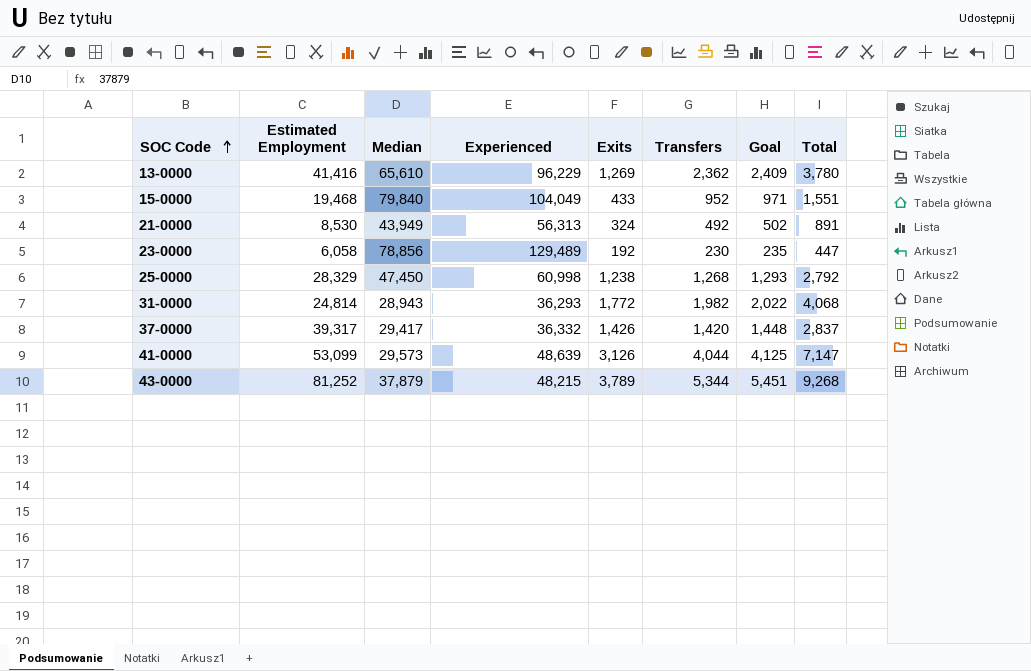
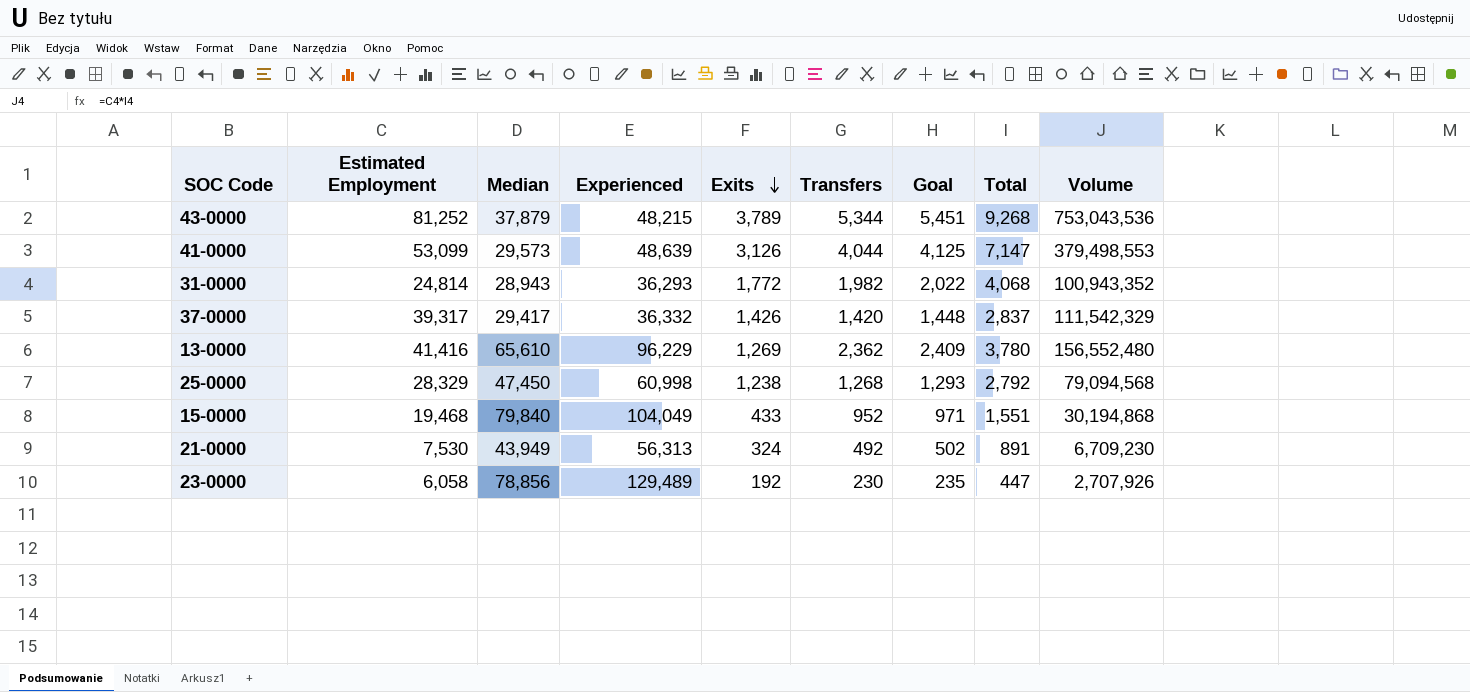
row order: SOC Code ascending -> Exits descending
column Volume | formula: none -> [Estimated Employment] * [Total]
21-0000 | Estimated Employment: 8,530 -> 7,530

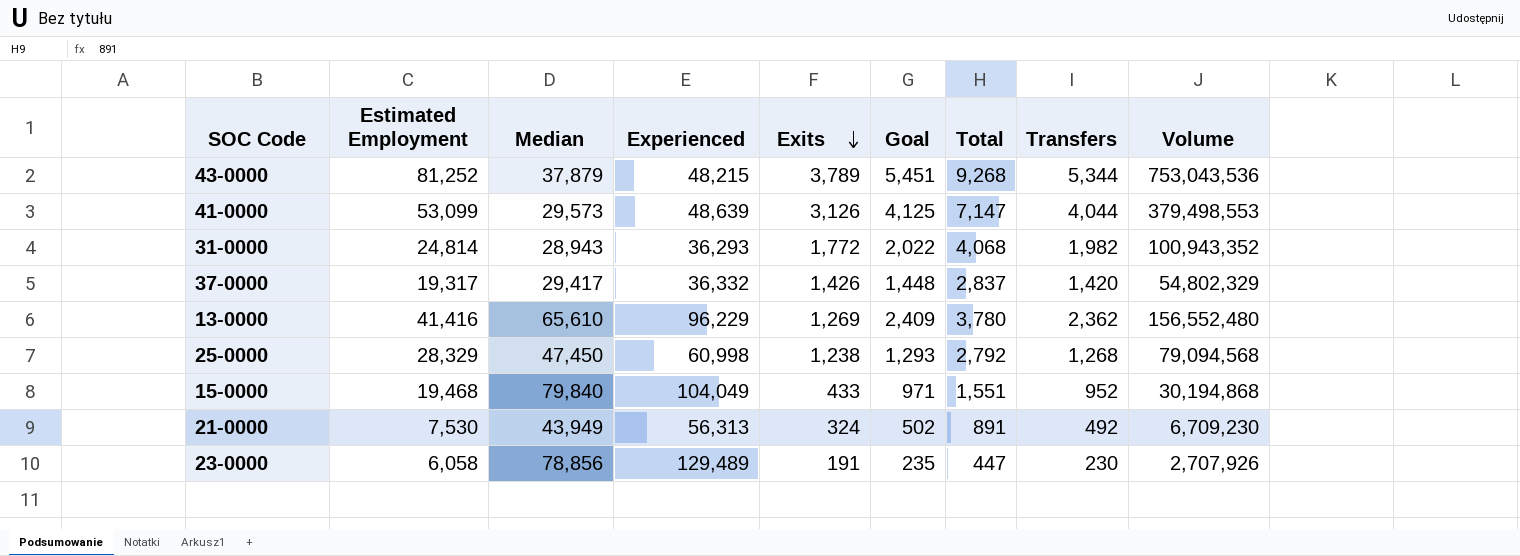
column Transfers | position: 6 -> 8
37-0000 | Estimated Employment: 39,317 -> 19,317
37-0000 | Volume: 111,542,329 -> 54,802,329
23-0000 | Exits: 192 -> 191

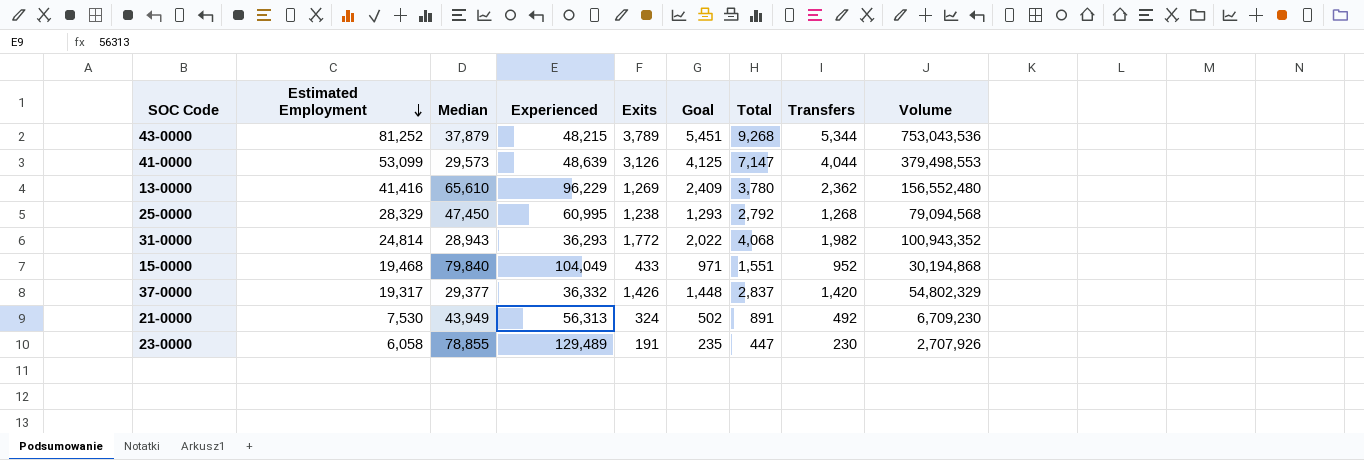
row order: Exits descending -> Estimated Employment descending
25-0000 | Experienced: 60,998 -> 60,995
37-0000 | Median: 29,417 -> 29,377
23-0000 | Median: 78,856 -> 78,855

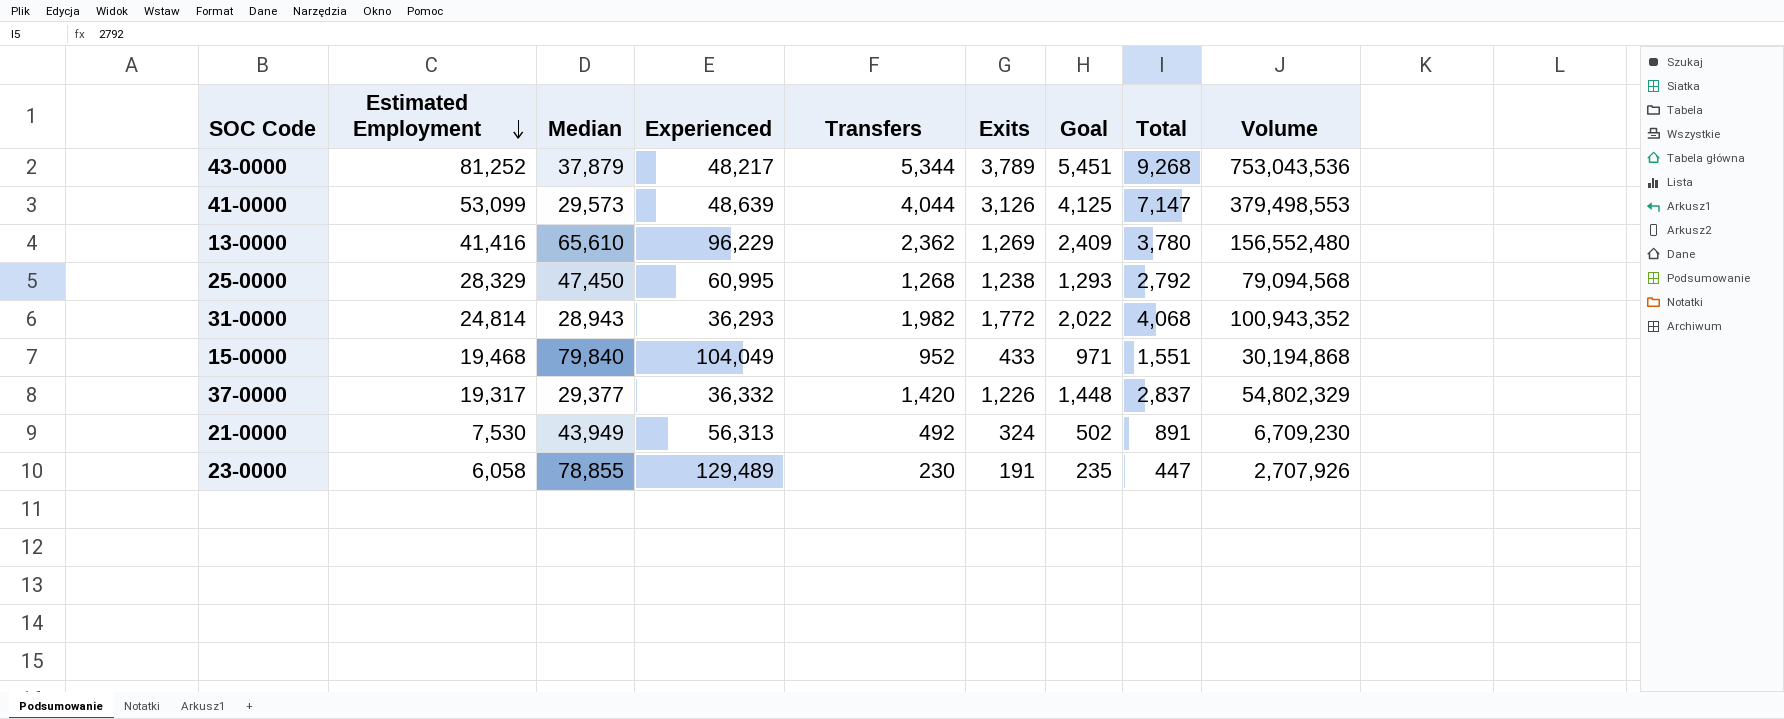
column Transfers | position: 8 -> 5
43-0000 | Experienced: 48,215 -> 48,217
37-0000 | Exits: 1,426 -> 1,226

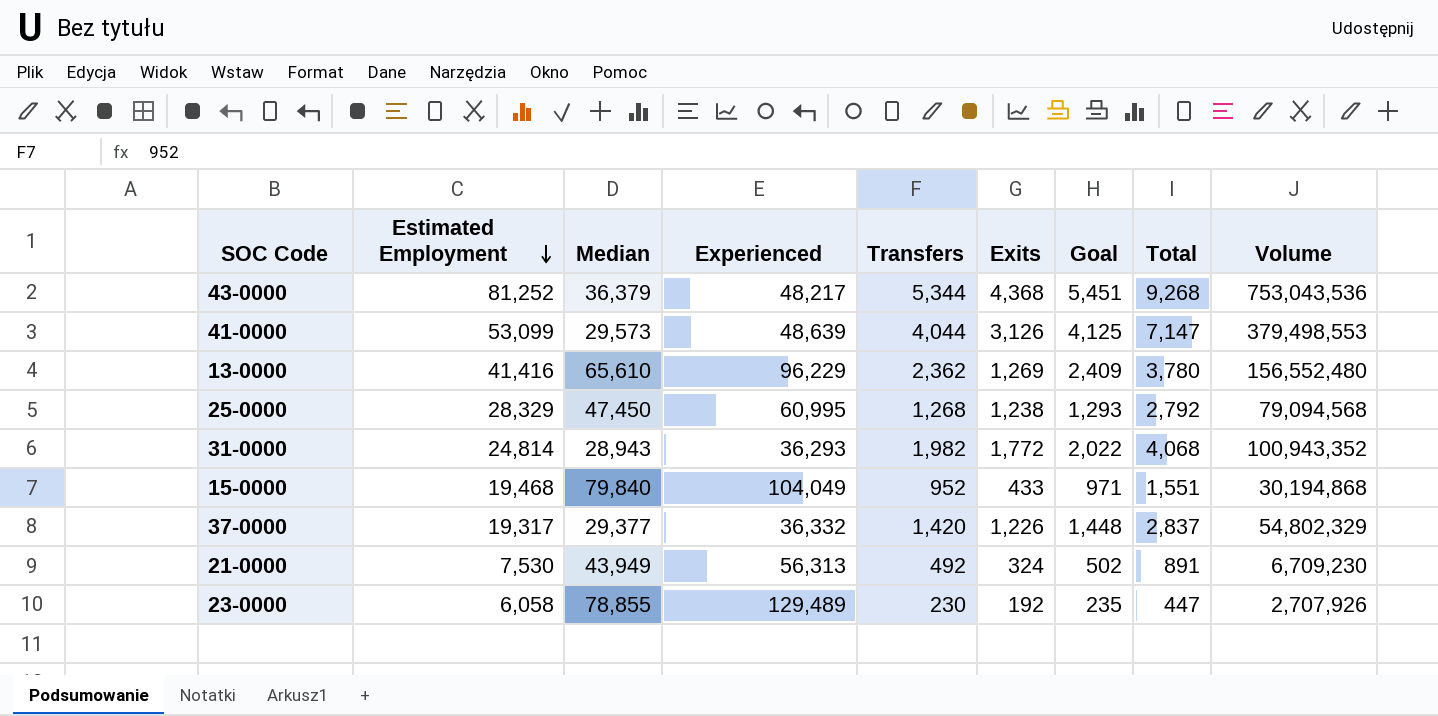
43-0000 | Median: 37,879 -> 36,379
43-0000 | Exits: 3,789 -> 4,368
23-0000 | Exits: 191 -> 192

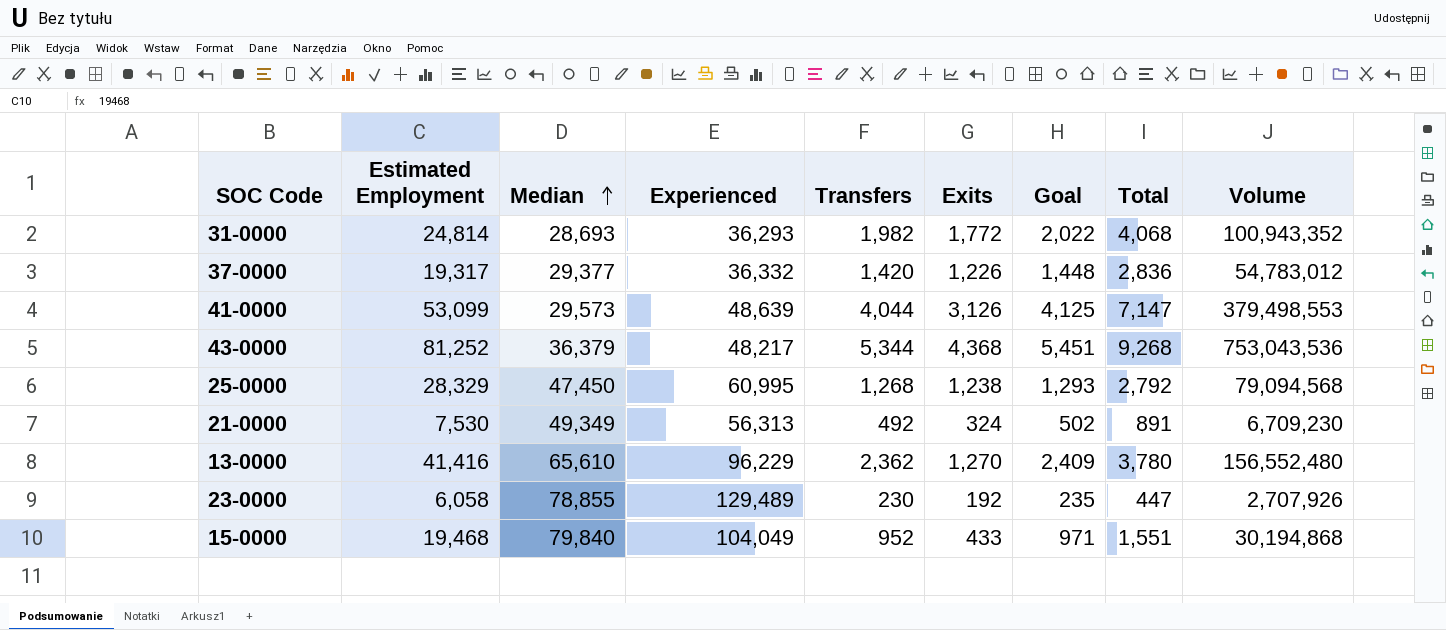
row order: Estimated Employment descending -> Median ascending
31-0000 | Median: 28,943 -> 28,693
37-0000 | Total: 2,837 -> 2,836
37-0000 | Volume: 54,802,329 -> 54,783,012
21-0000 | Median: 43,949 -> 49,349
13-0000 | Exits: 1,269 -> 1,270

